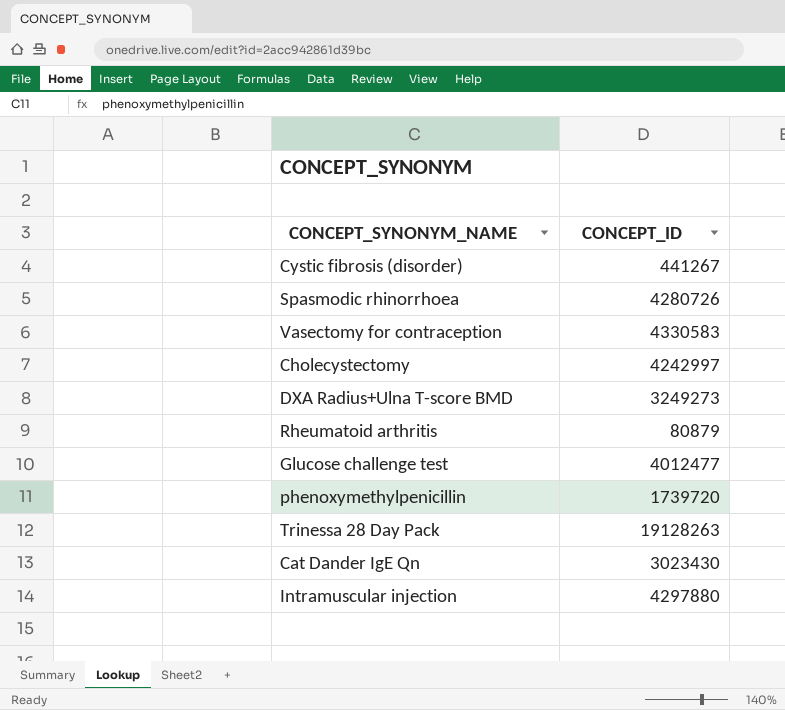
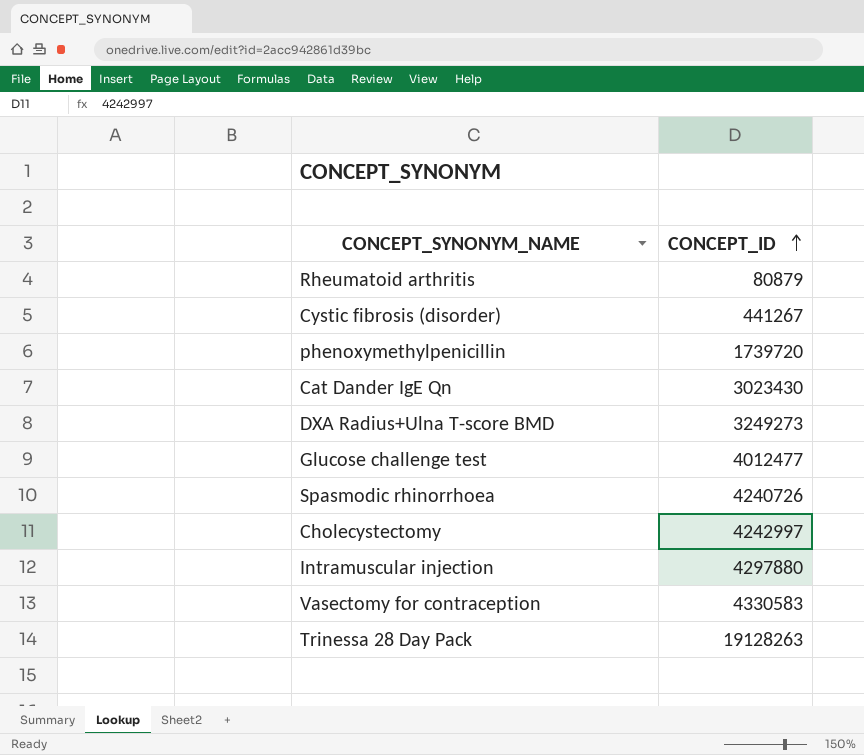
row order: none -> CONCEPT_ID ascending
Spasmodic rhinorrhoea | CONCEPT_ID: 4280726 -> 4240726

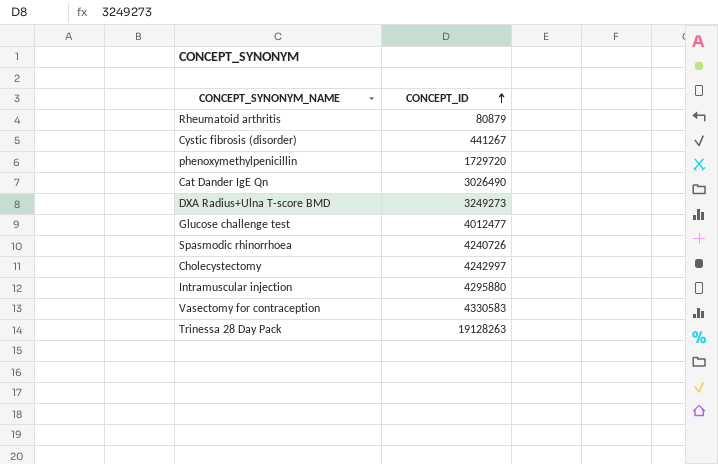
phenoxymethylpenicillin | CONCEPT_ID: 1739720 -> 1729720
Cat Dander IgE Qn | CONCEPT_ID: 3023430 -> 3026490
Intramuscular injection | CONCEPT_ID: 4297880 -> 4295880

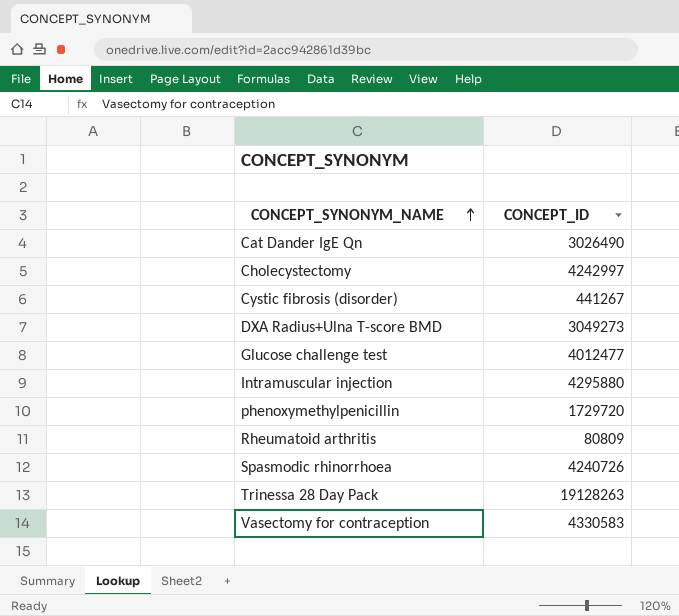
row order: CONCEPT_ID ascending -> CONCEPT_SYNONYM_NAME ascending
DXA Radius+Ulna T-score BMD | CONCEPT_ID: 3249273 -> 3049273
Rheumatoid arthritis | CONCEPT_ID: 80879 -> 80809

